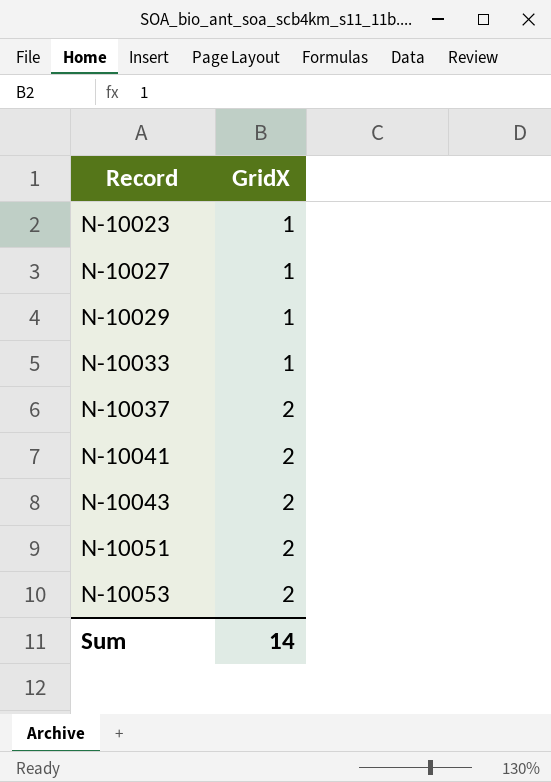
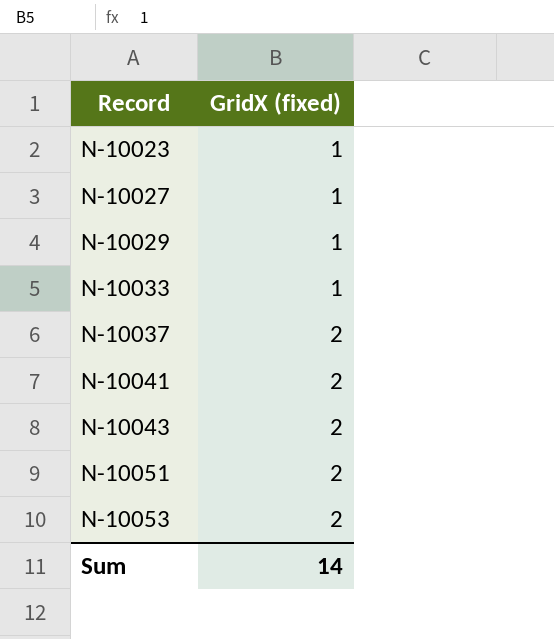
column name: GridX -> GridX (fixed)

